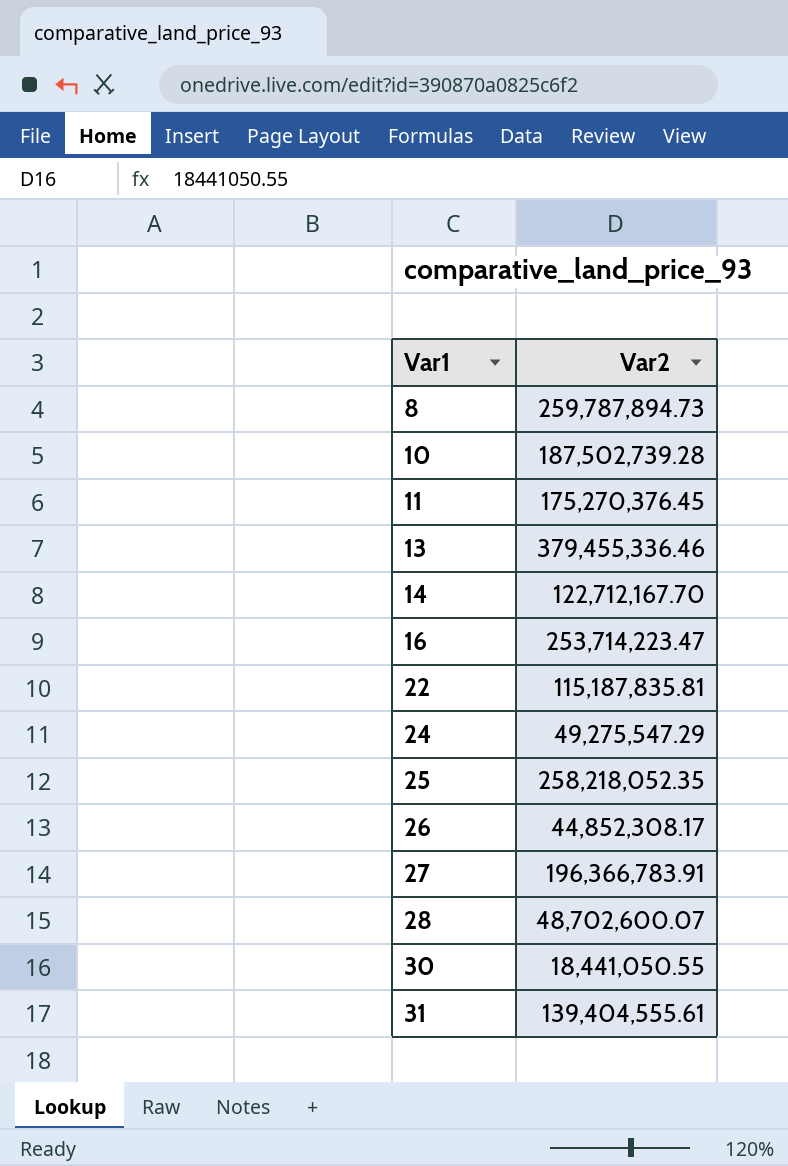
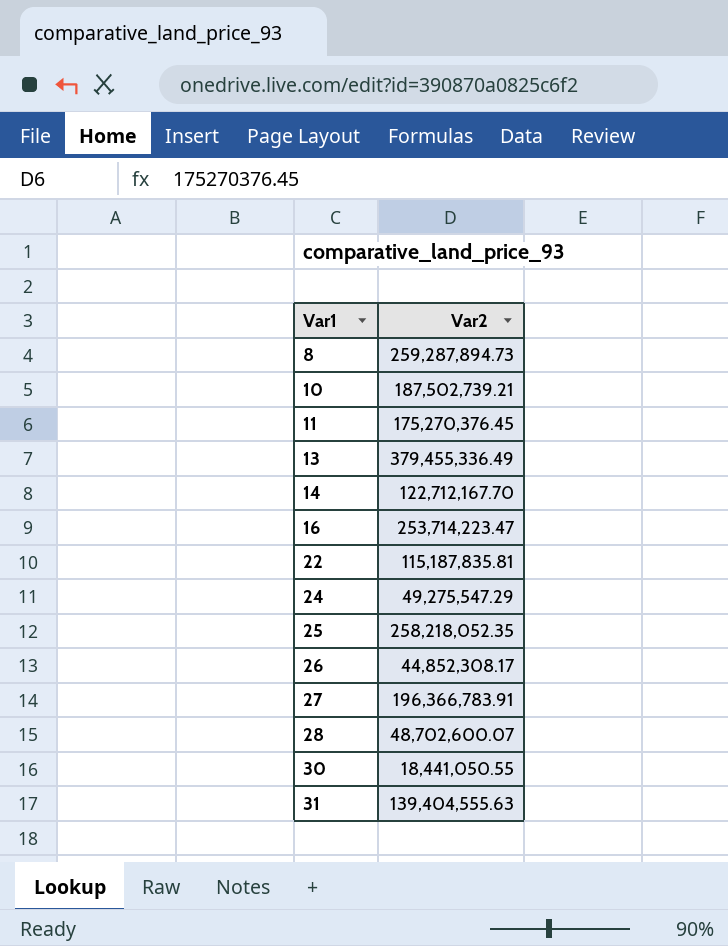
8 | Var2: 259,787,894.73 -> 259,287,894.73
10 | Var2: 187,502,739.28 -> 187,502,739.21
13 | Var2: 379,455,336.46 -> 379,455,336.49
31 | Var2: 139,404,555.61 -> 139,404,555.63

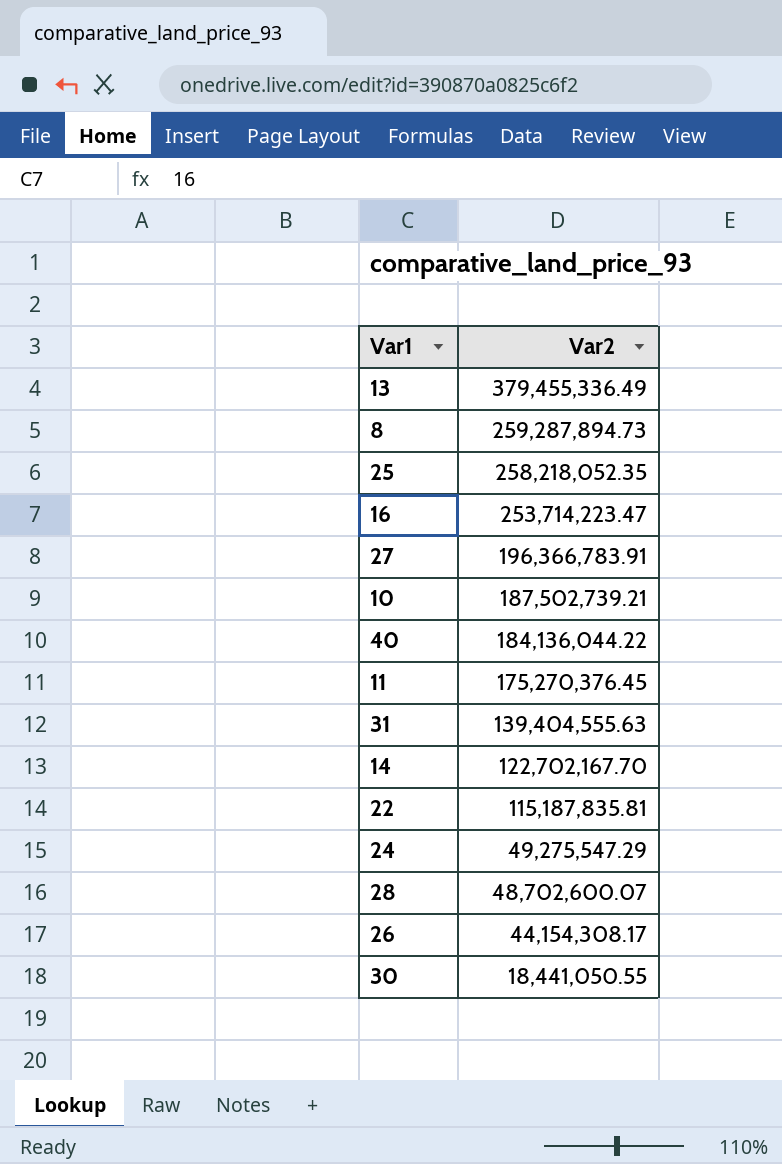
row order: Var1 ascending -> Var2 descending
row 40: none -> 184,136,044.22
14 | Var2: 122,712,167.70 -> 122,702,167.70
26 | Var2: 44,852,308.17 -> 44,154,308.17

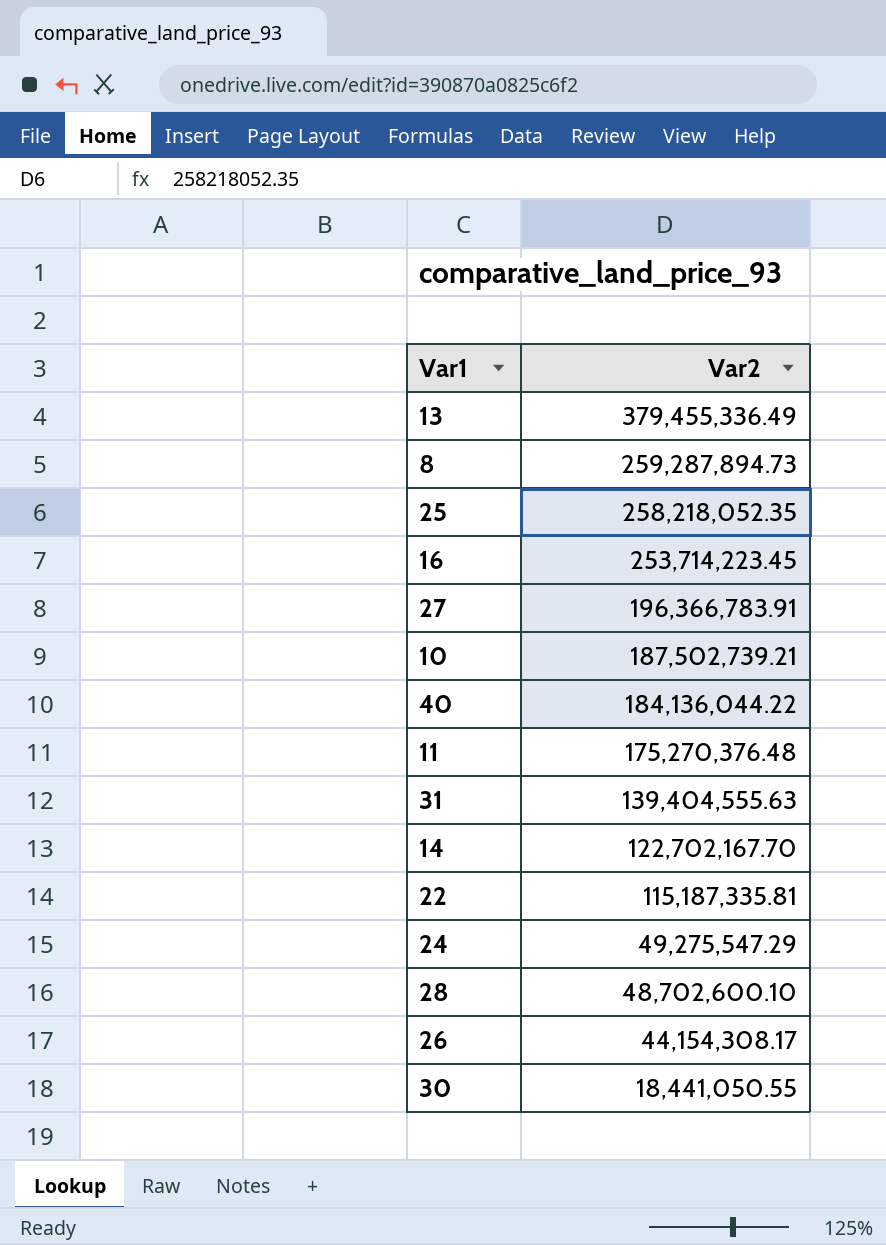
16 | Var2: 253,714,223.47 -> 253,714,223.45
11 | Var2: 175,270,376.45 -> 175,270,376.48
22 | Var2: 115,187,835.81 -> 115,187,335.81
28 | Var2: 48,702,600.07 -> 48,702,600.10

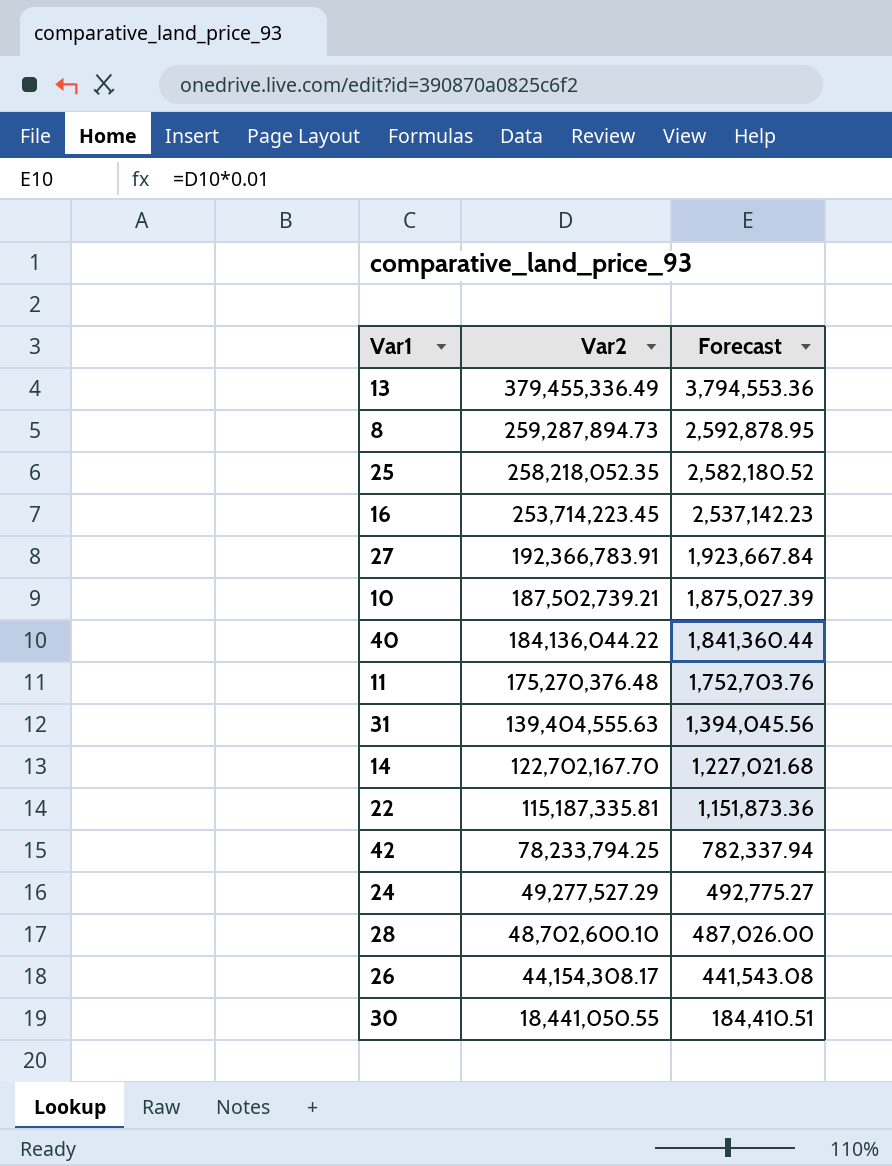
column Forecast | formula: none -> [Var2] * 0.01
27 | Var2: 196,366,783.91 -> 192,366,783.91
row 42: none -> 78,233,794.25 | 782,337.94
24 | Var2: 49,275,547.29 -> 49,277,527.29

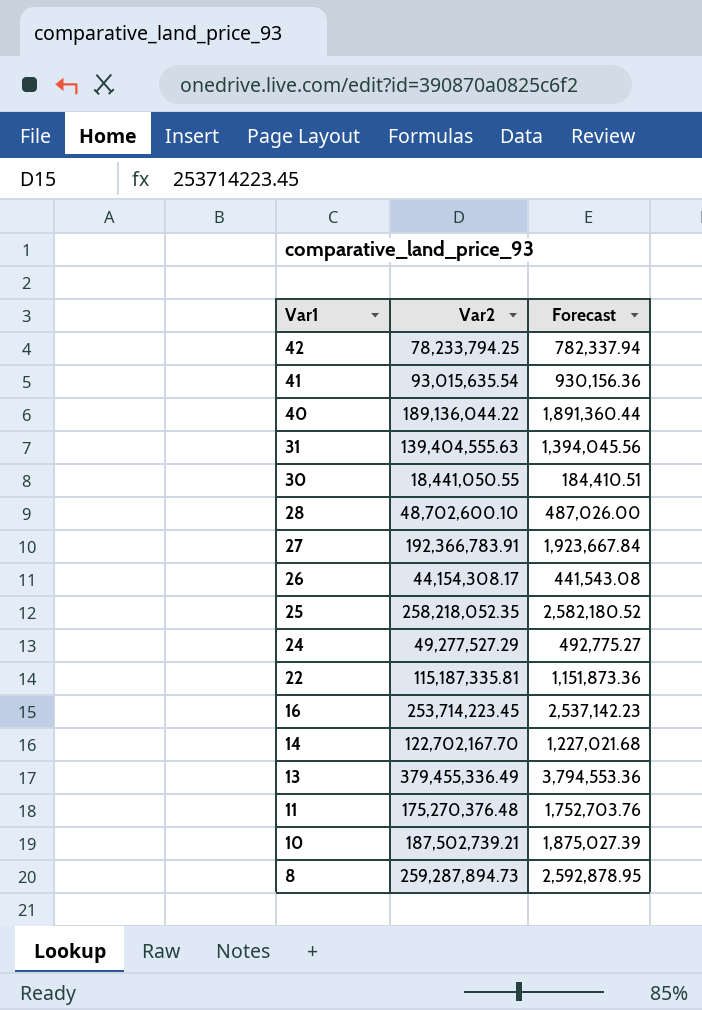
row order: Var2 descending -> Var1 descending
row 41: none -> 93,015,635.54 | 930,156.36
40 | Var2: 184,136,044.22 -> 189,136,044.22
40 | Forecast: 1,841,360.44 -> 1,891,360.44

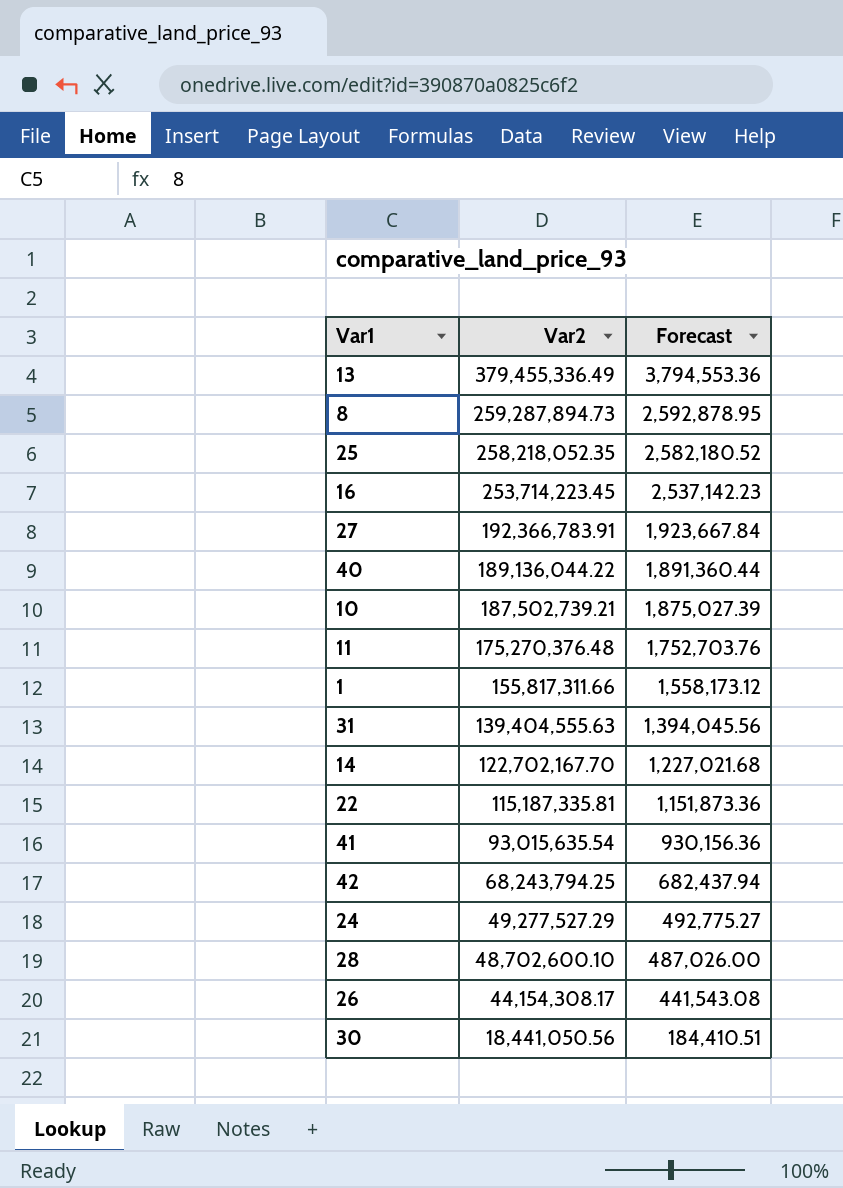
row order: Var1 descending -> Var2 descending
row 1: none -> 155,817,311.66 | 1,558,173.12
42 | Var2: 78,233,794.25 -> 68,243,794.25
42 | Forecast: 782,337.94 -> 682,437.94
30 | Var2: 18,441,050.55 -> 18,441,050.56

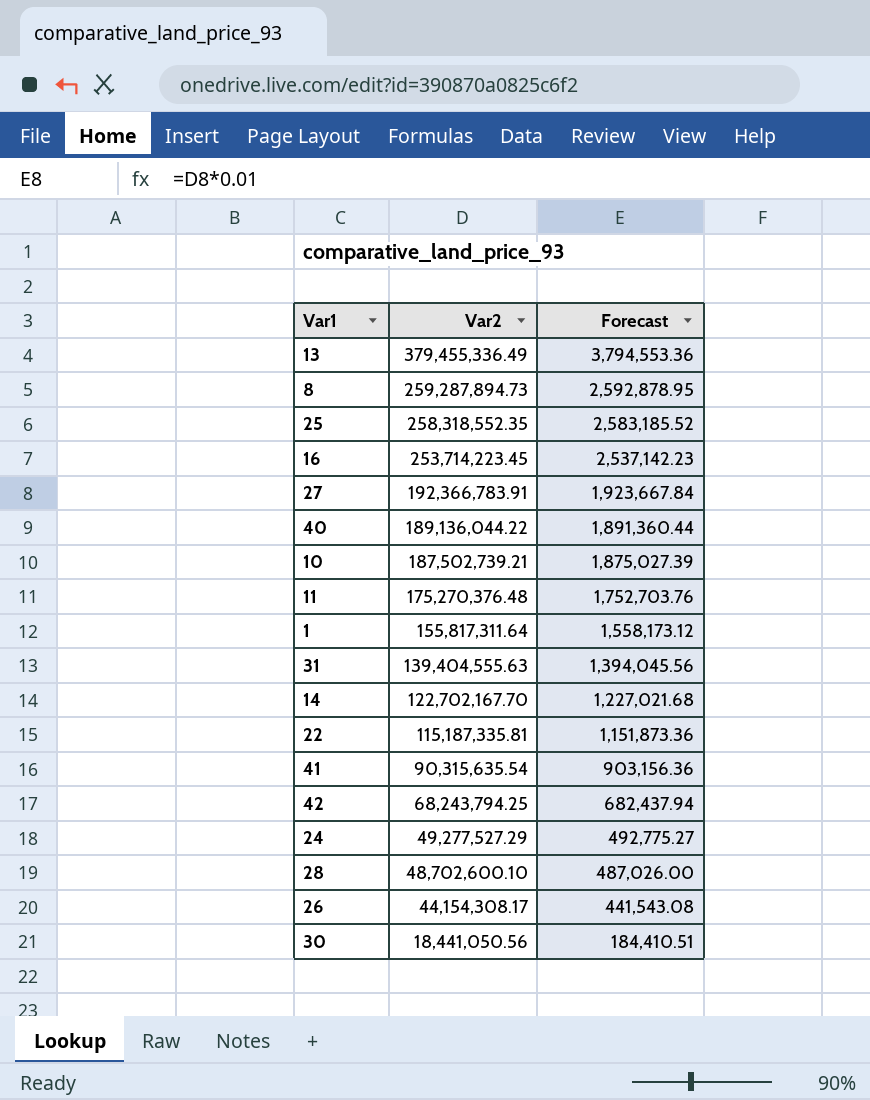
25 | Var2: 258,218,052.35 -> 258,318,552.35
25 | Forecast: 2,582,180.52 -> 2,583,185.52
1 | Var2: 155,817,311.66 -> 155,817,311.64
41 | Var2: 93,015,635.54 -> 90,315,635.54
41 | Forecast: 930,156.36 -> 903,156.36

